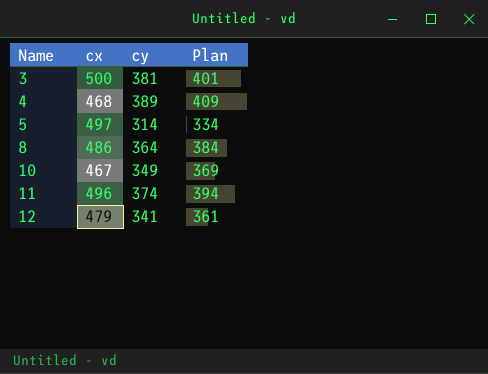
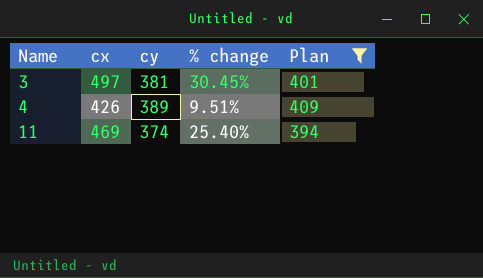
filter: none -> Plan >= 394
column % change | formula: none -> ([cx] - [cy]) / [cy]
3 | cx: 500 -> 497
4 | cx: 468 -> 426
11 | cx: 496 -> 469

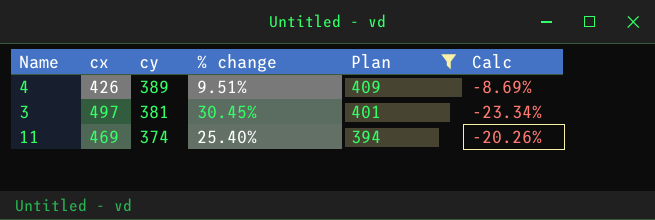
row order: Name ascending -> cy descending
column Calc | formula: none -> ([cy] - [cx]) / [cx]

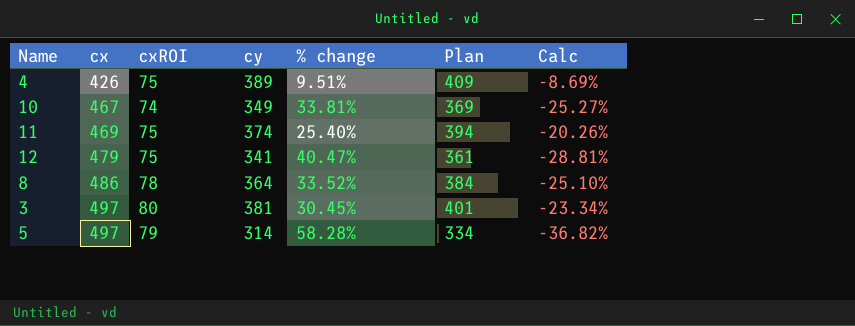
filter: Plan >= 394 -> none
row order: cy descending -> cx ascending
column cxROI | position: none -> 3

